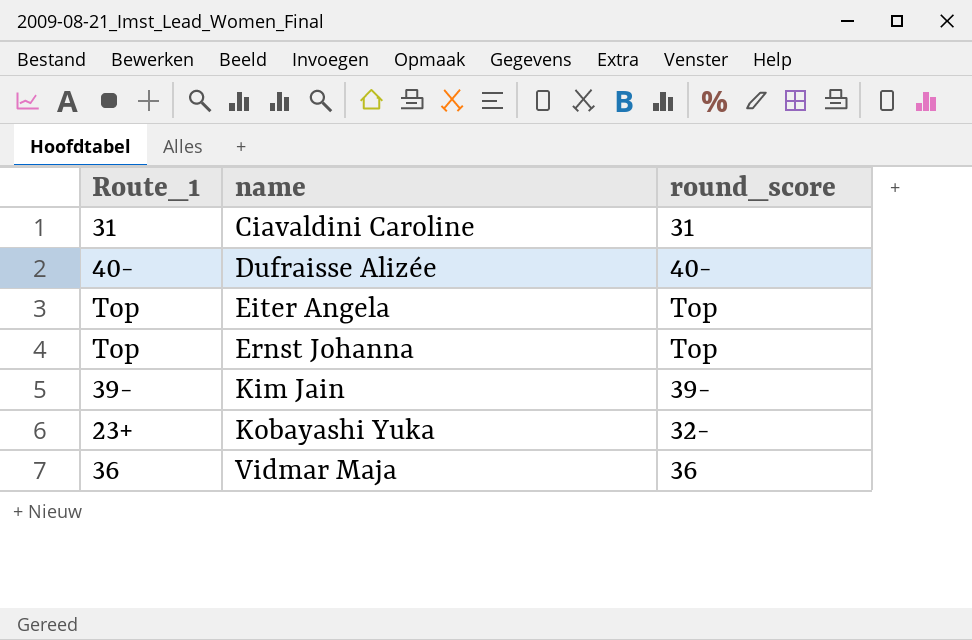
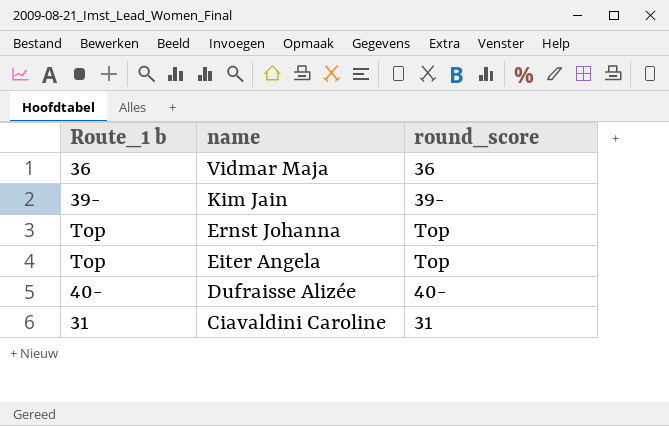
row order: name ascending -> name descending
column name: Route_1 -> Route_1 b
row Kobayashi Yuka: 23+ | 32- -> none

